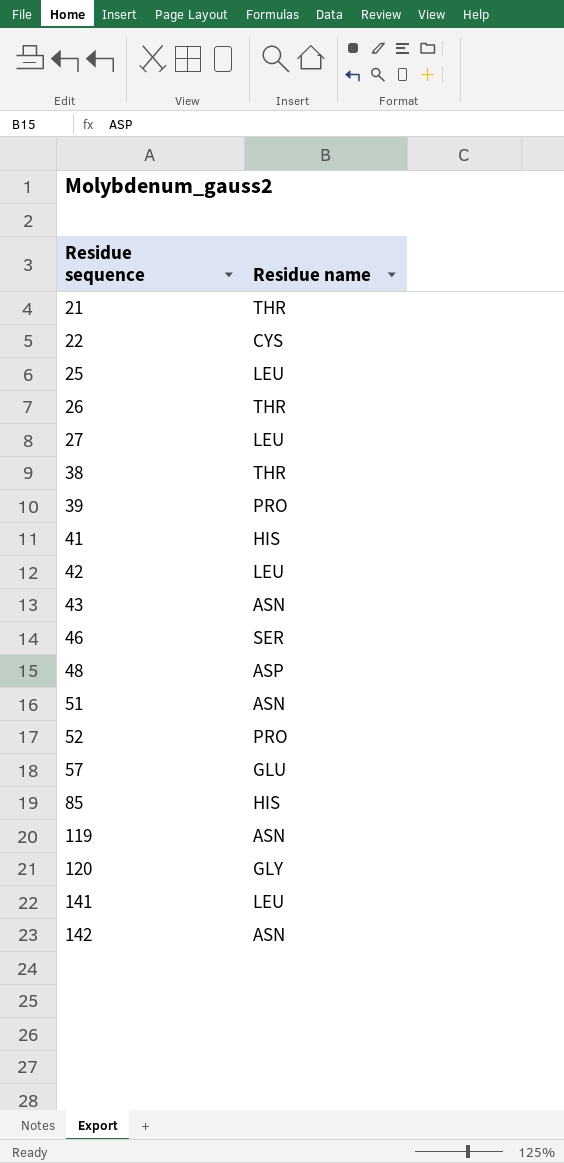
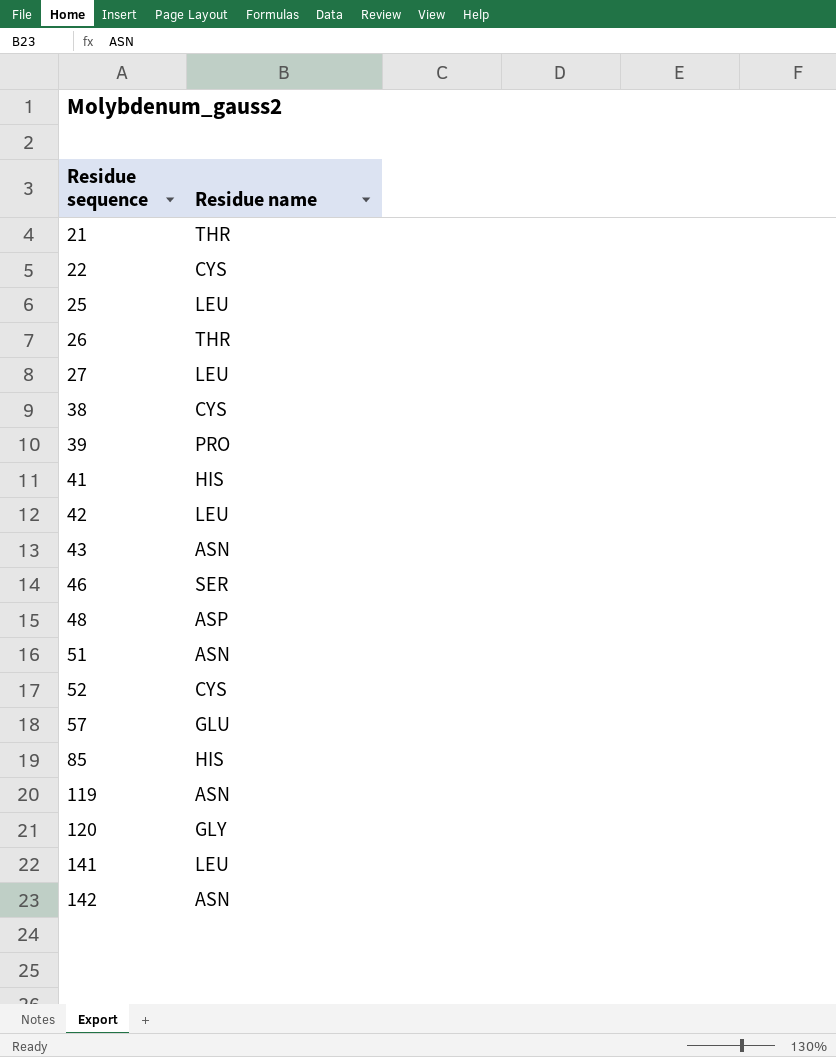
38 | Residue name: THR -> CYS
52 | Residue name: PRO -> CYS

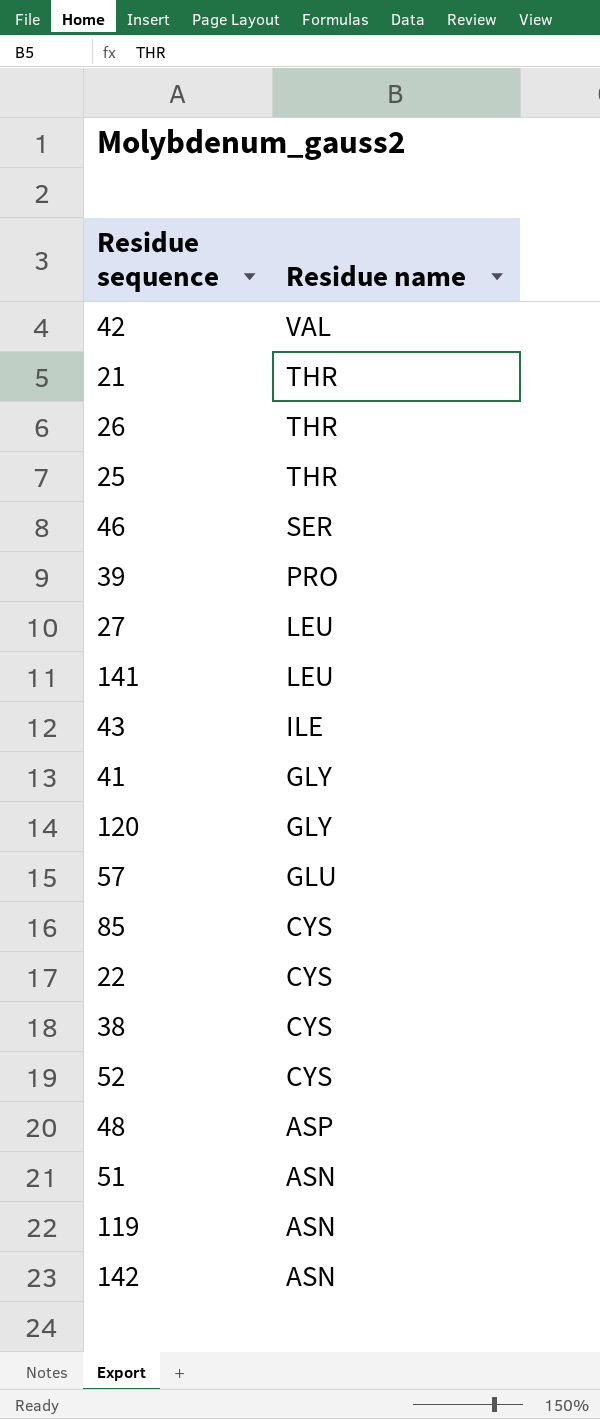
row order: Residue sequence ascending -> Residue name descending
42 | Residue name: LEU -> VAL
25 | Residue name: LEU -> THR
43 | Residue name: ASN -> ILE
41 | Residue name: HIS -> GLY
85 | Residue name: HIS -> CYS

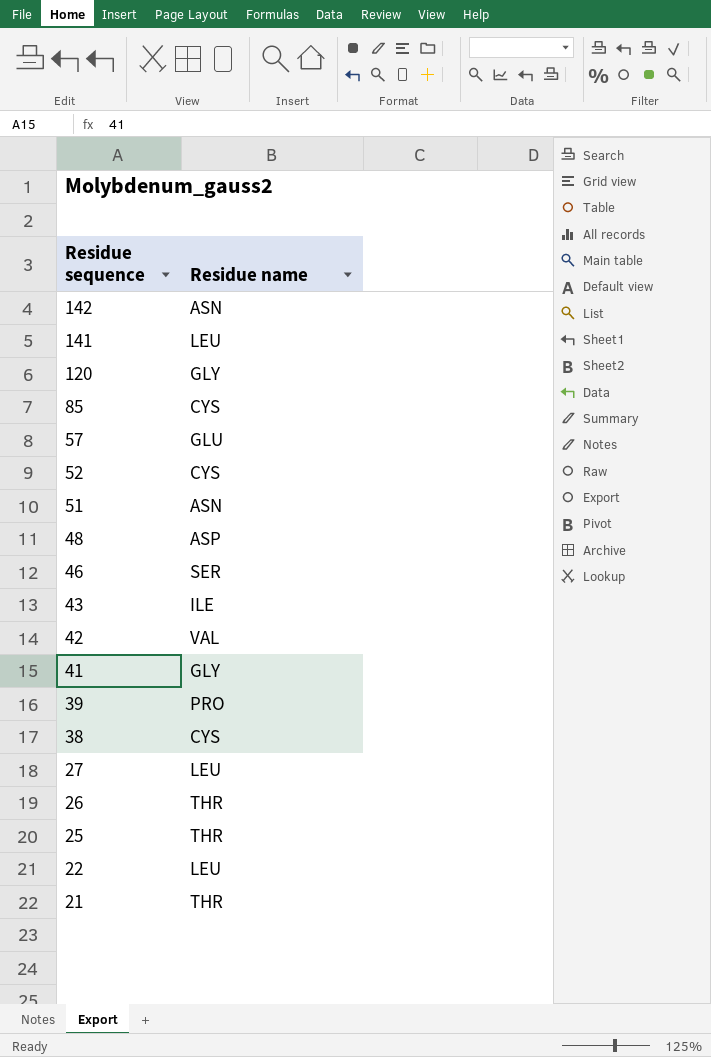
row order: Residue name descending -> Residue sequence descending
row 119: ASN -> none
22 | Residue name: CYS -> LEU

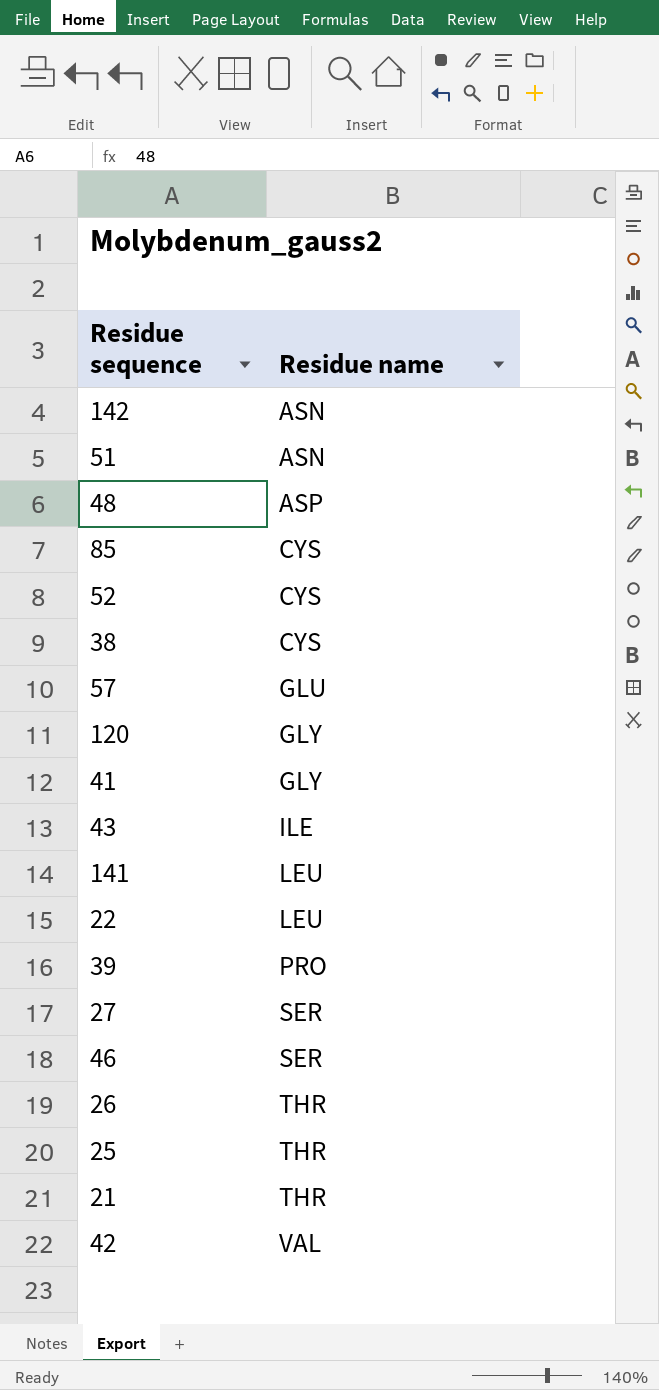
row order: Residue sequence descending -> Residue name ascending
27 | Residue name: LEU -> SER

